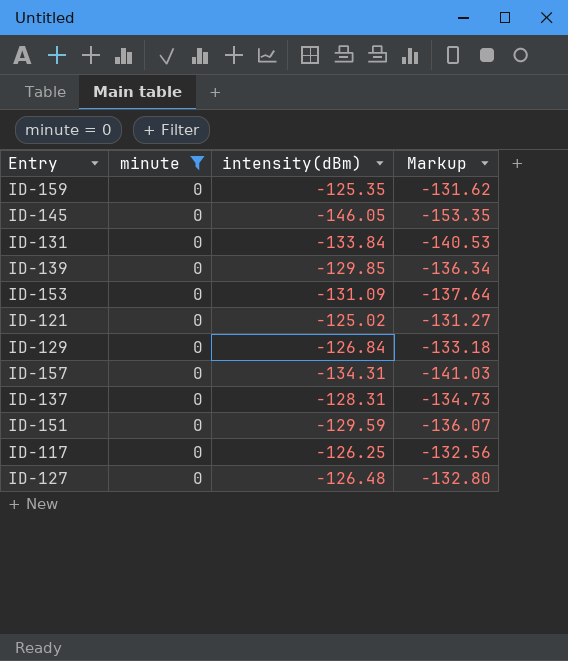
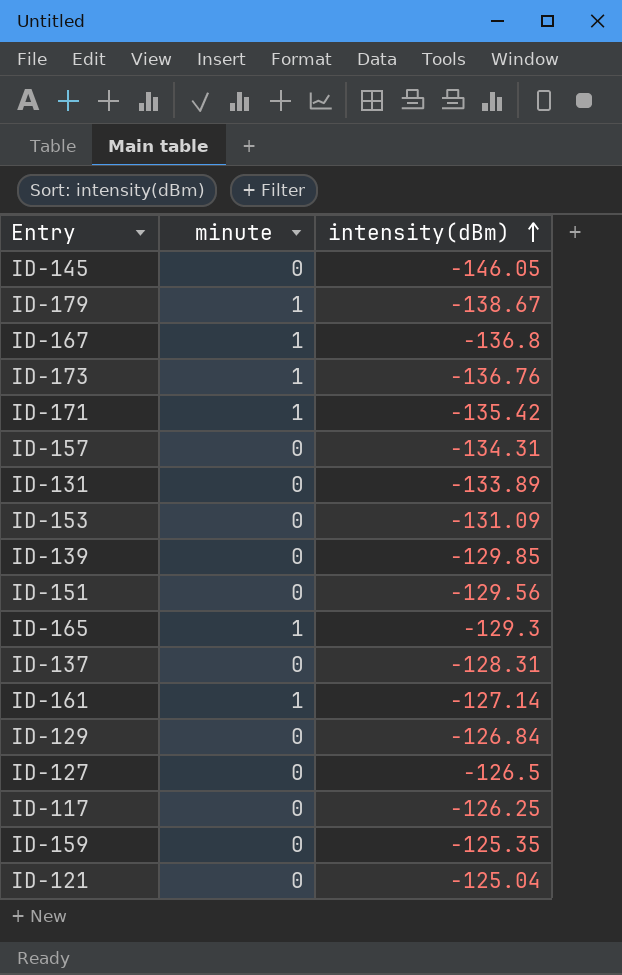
filter: minute = 0 -> none
row order: none -> intensity(dBm) ascending
column Markup | formula: [intensity(dBm)] * 1.05 -> none
ID-131 | intensity(dBm): -133.84 -> -133.89
ID-151 | intensity(dBm): -129.59 -> -129.56
ID-127 | intensity(dBm): -126.48 -> -126.5
ID-121 | intensity(dBm): -125.02 -> -125.04

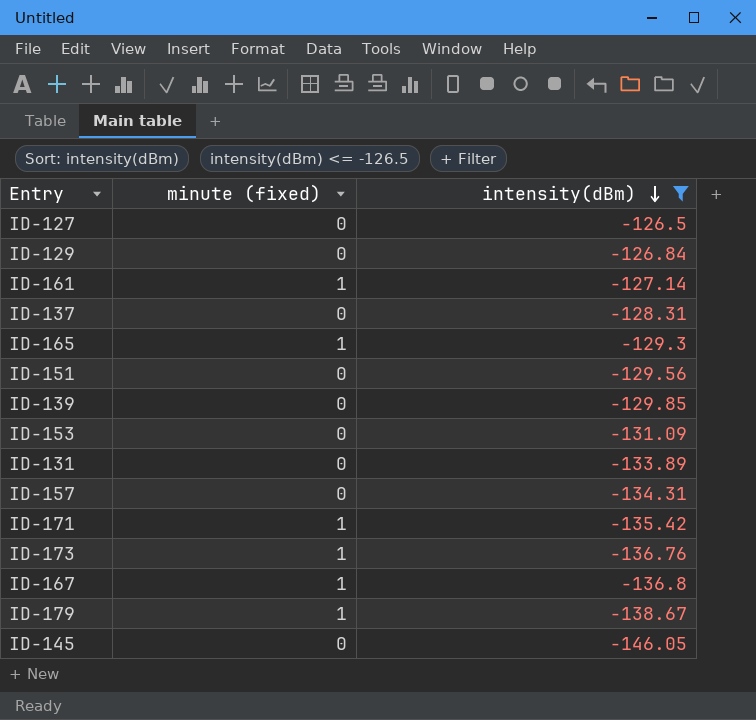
filter: none -> intensity(dBm) <= -126.5
row order: intensity(dBm) ascending -> intensity(dBm) descending
column name: minute -> minute (fixed)

